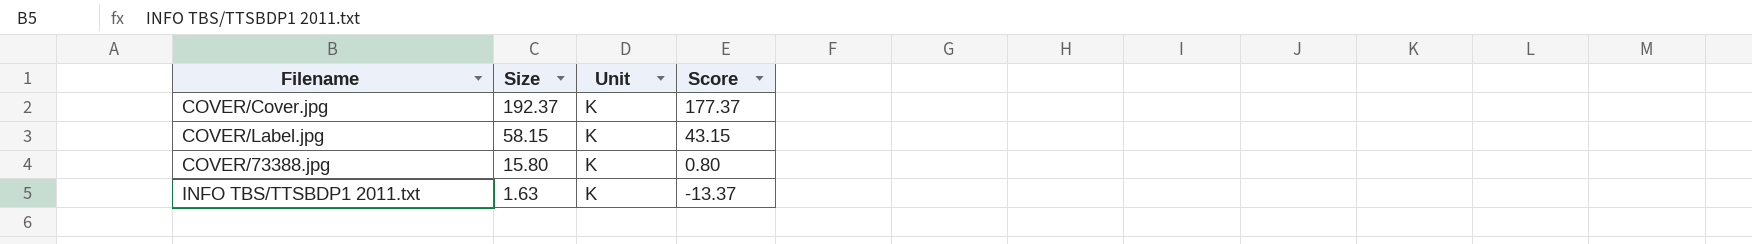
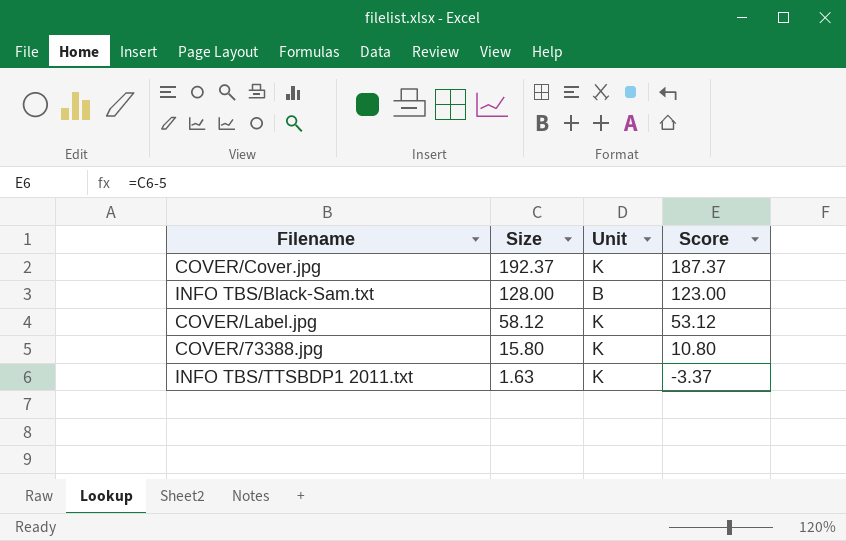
column Score | formula: [Size] - 15 -> [Size] - 5
row INFO TBS/Black-Sam.txt: none -> 128.00 | B | 123.00
COVER/Label.jpg | Size: 58.15 -> 58.12

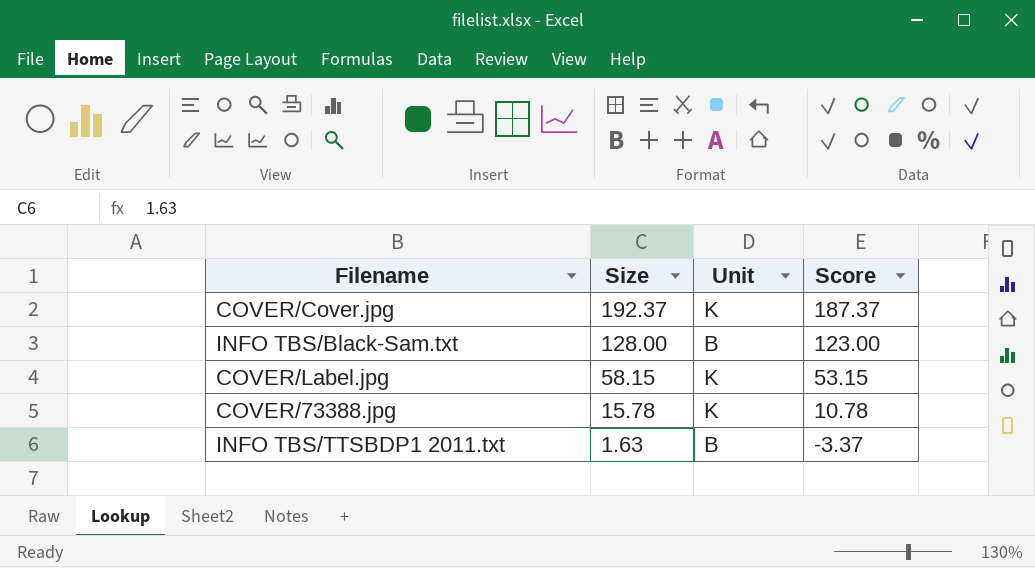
COVER/Label.jpg | Size: 58.12 -> 58.15
COVER/Label.jpg | Score: 53.12 -> 53.15
COVER/73388.jpg | Size: 15.80 -> 15.78
COVER/73388.jpg | Score: 10.80 -> 10.78
INFO TBS/TTSBDP1 2011.txt | Unit: K -> B

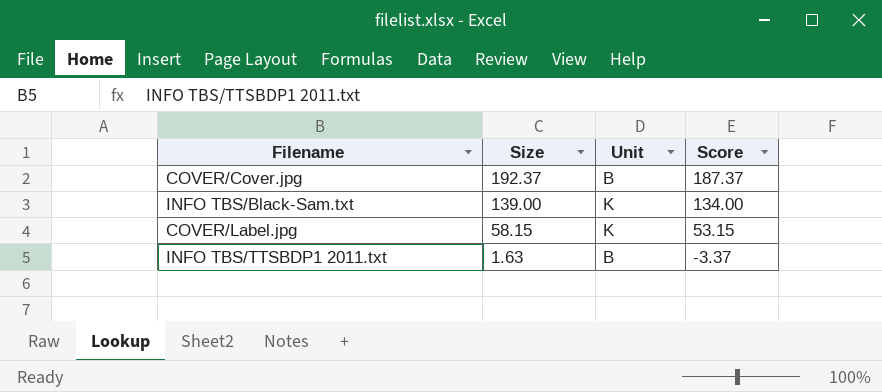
row COVER/73388.jpg: 15.78 | K | 10.78 -> none
COVER/Cover.jpg | Unit: K -> B
INFO TBS/Black-Sam.txt | Size: 128.00 -> 139.00
INFO TBS/Black-Sam.txt | Unit: B -> K
INFO TBS/Black-Sam.txt | Score: 123.00 -> 134.00

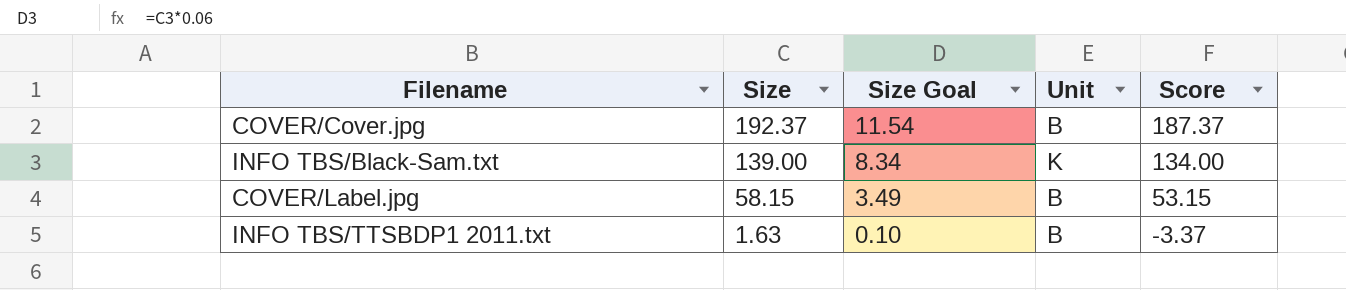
column Size Goal | formula: none -> [Size] * 0.06
COVER/Label.jpg | Unit: K -> B

